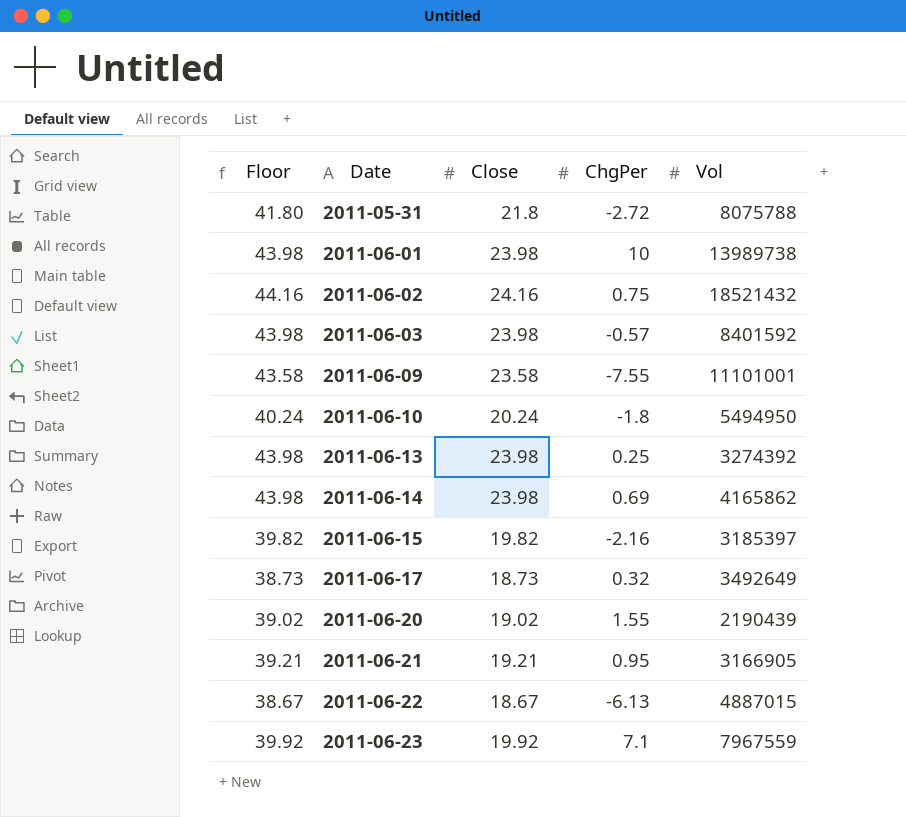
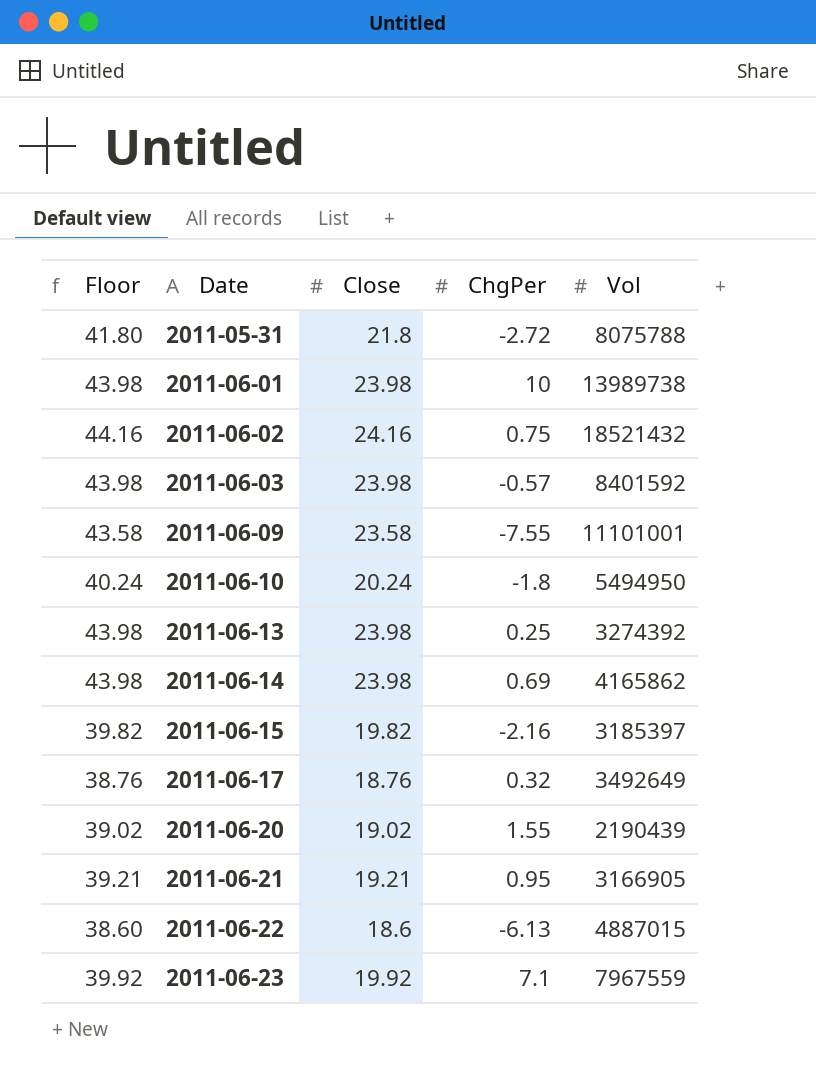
2011-06-17 | Floor: 38.73 -> 38.76
2011-06-17 | Close: 18.73 -> 18.76
2011-06-22 | Floor: 38.67 -> 38.60
2011-06-22 | Close: 18.67 -> 18.6

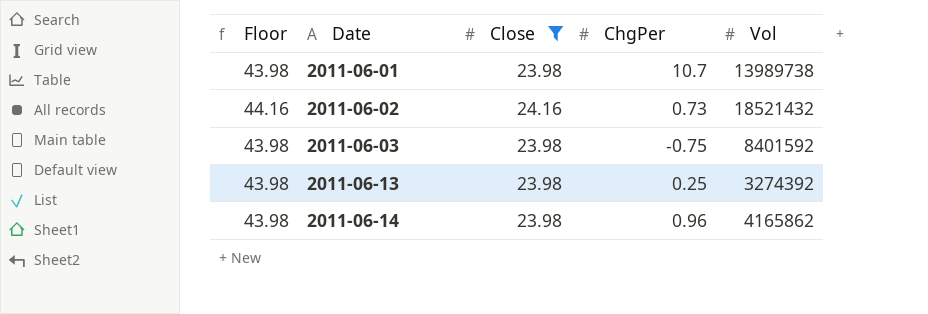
filter: none -> Close >= 23.98
2011-06-01 | ChgPer: 10 -> 10.7
2011-06-02 | ChgPer: 0.75 -> 0.73
2011-06-03 | ChgPer: -0.57 -> -0.75
2011-06-14 | ChgPer: 0.69 -> 0.96

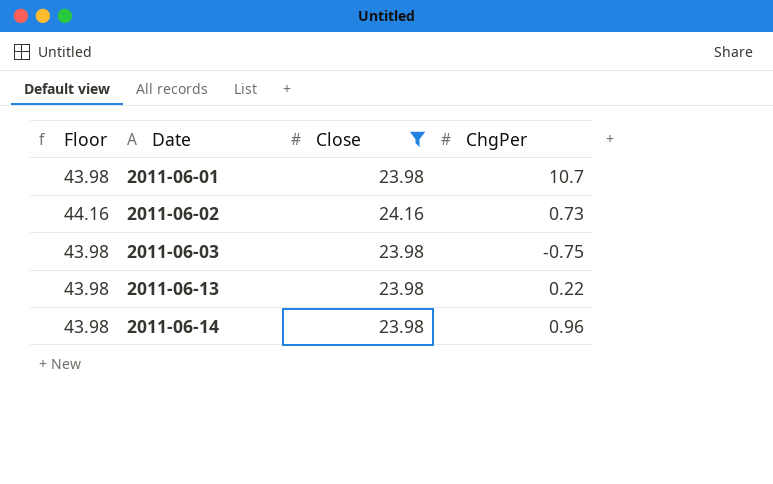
column Vol | position: 5 -> none
2011-06-13 | ChgPer: 0.25 -> 0.22

